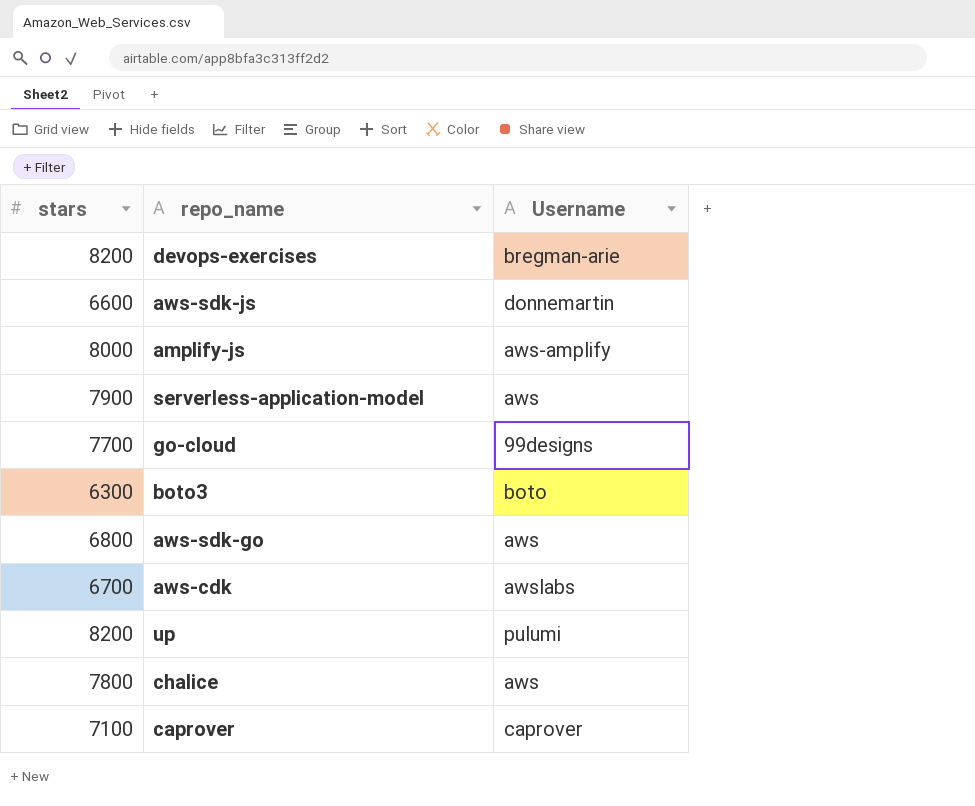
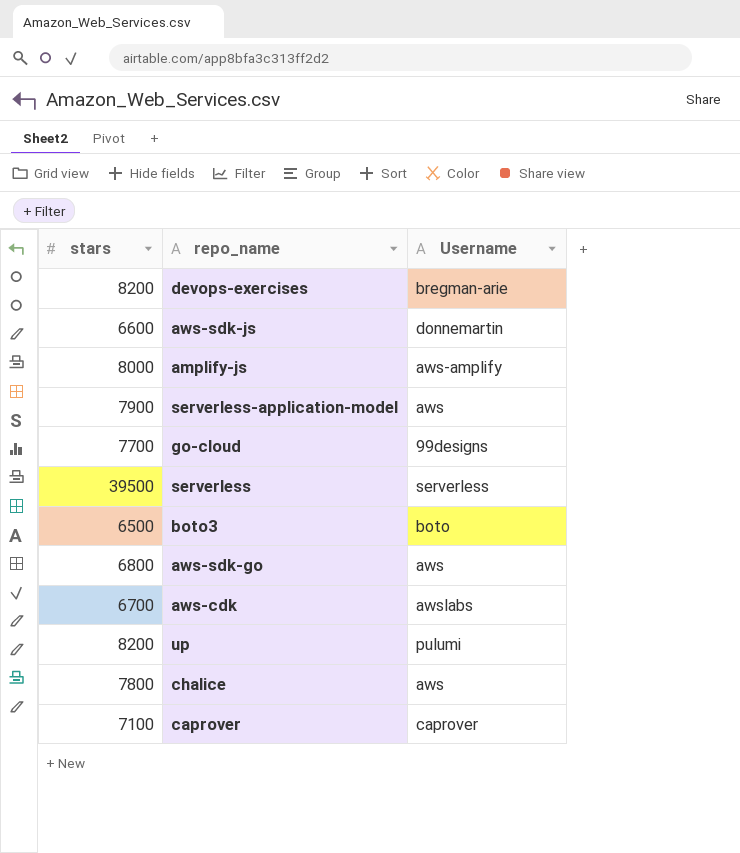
row serverless: none -> 39500 | serverless
boto3 | stars: 6300 -> 6500

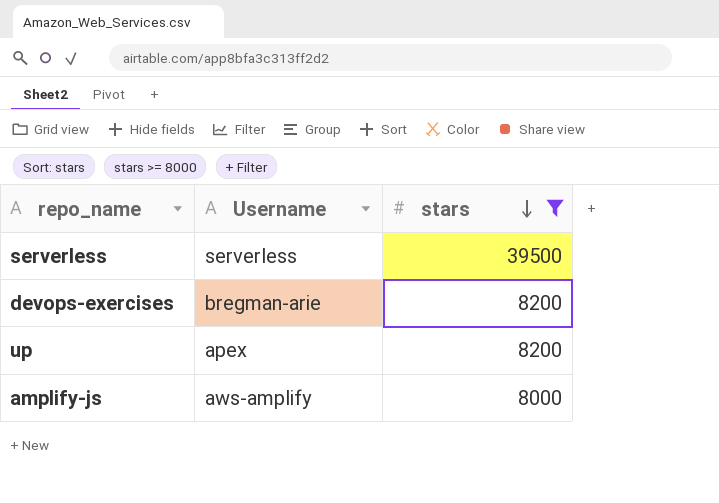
filter: none -> stars >= 8000
row order: none -> stars descending
column stars | position: 1 -> 3
up | Username: pulumi -> apex

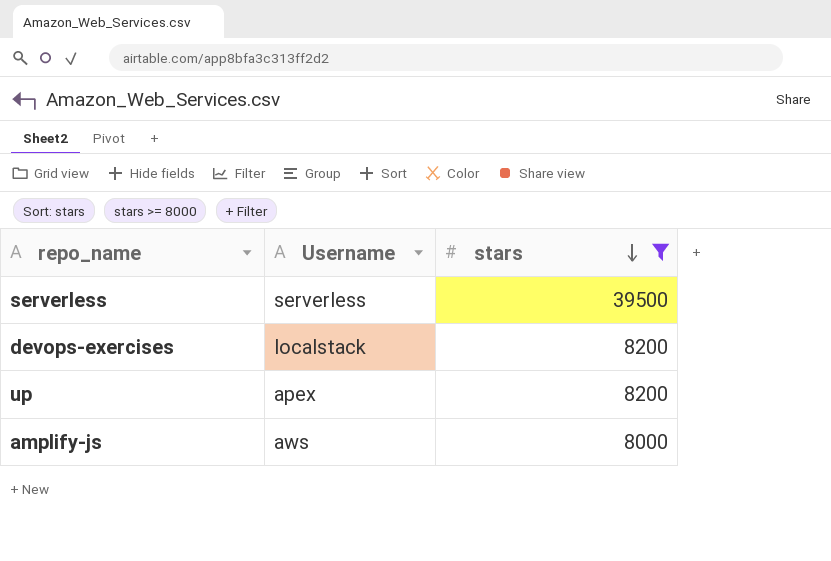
devops-exercises | Username: bregman-arie -> localstack
amplify-js | Username: aws-amplify -> aws

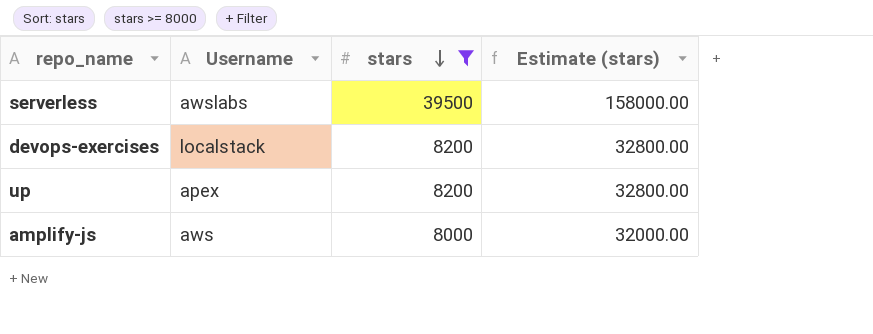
column Estimate (stars) | formula: none -> [stars] * 4
serverless | Username: serverless -> awslabs

